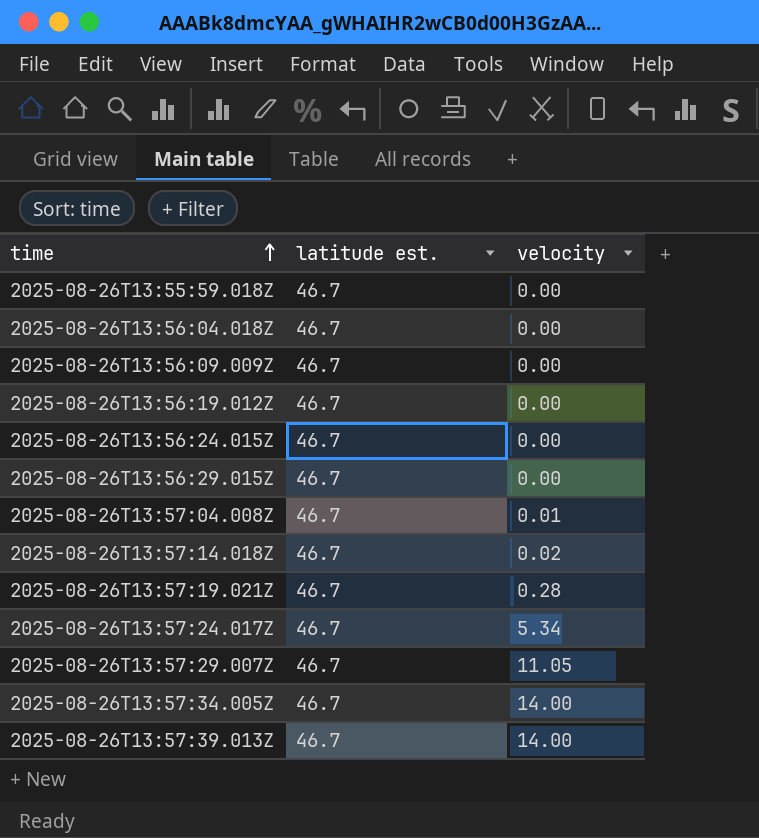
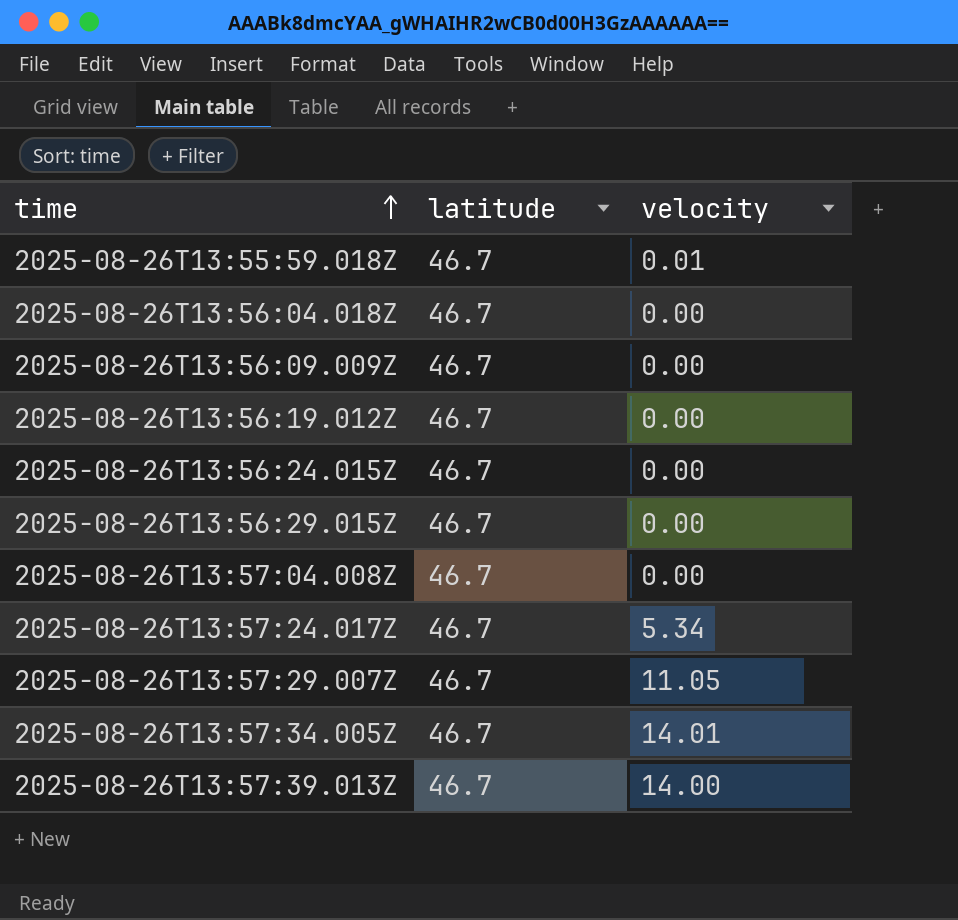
column name: latitude est. -> latitude
row 2025-08-26T13:57:14.018Z: 46.7 | 0.02 -> none
row 2025-08-26T13:57:19.021Z: 46.7 | 0.28 -> none
2025-08-26T13:55:59.018Z | velocity: 0.00 -> 0.01
2025-08-26T13:57:04.008Z | velocity: 0.01 -> 0.00
2025-08-26T13:57:34.005Z | velocity: 14.00 -> 14.01

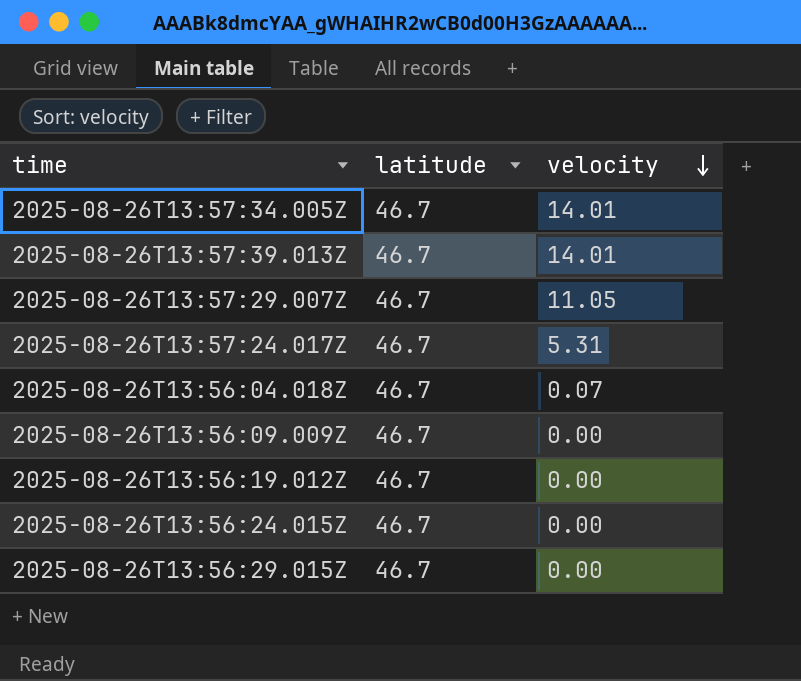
row order: time ascending -> velocity descending
row 2025-08-26T13:55:59.018Z: 46.7 | 0.01 -> none
row 2025-08-26T13:57:04.008Z: 46.7 | 0.00 -> none
2025-08-26T13:57:39.013Z | velocity: 14.00 -> 14.01
2025-08-26T13:57:24.017Z | velocity: 5.34 -> 5.31
2025-08-26T13:56:04.018Z | velocity: 0.00 -> 0.07

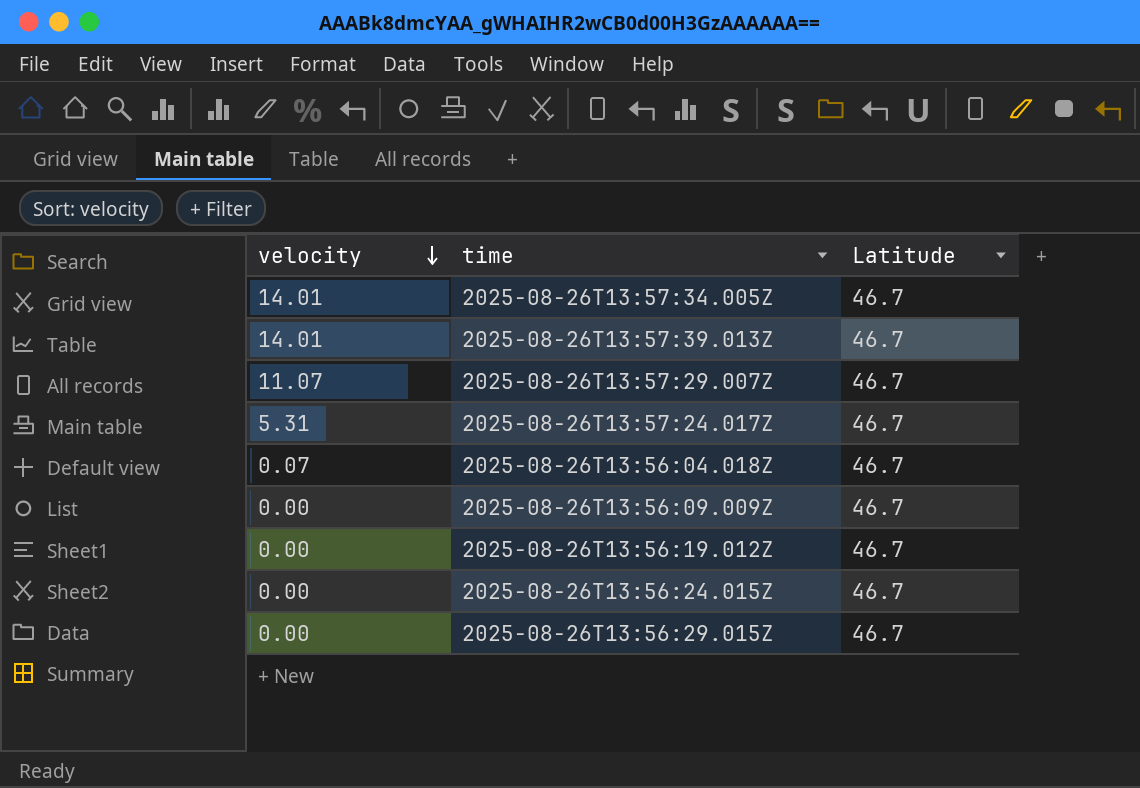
column velocity | position: 3 -> 1
column name: latitude -> Latitude
2025-08-26T13:57:29.007Z | velocity: 11.05 -> 11.07

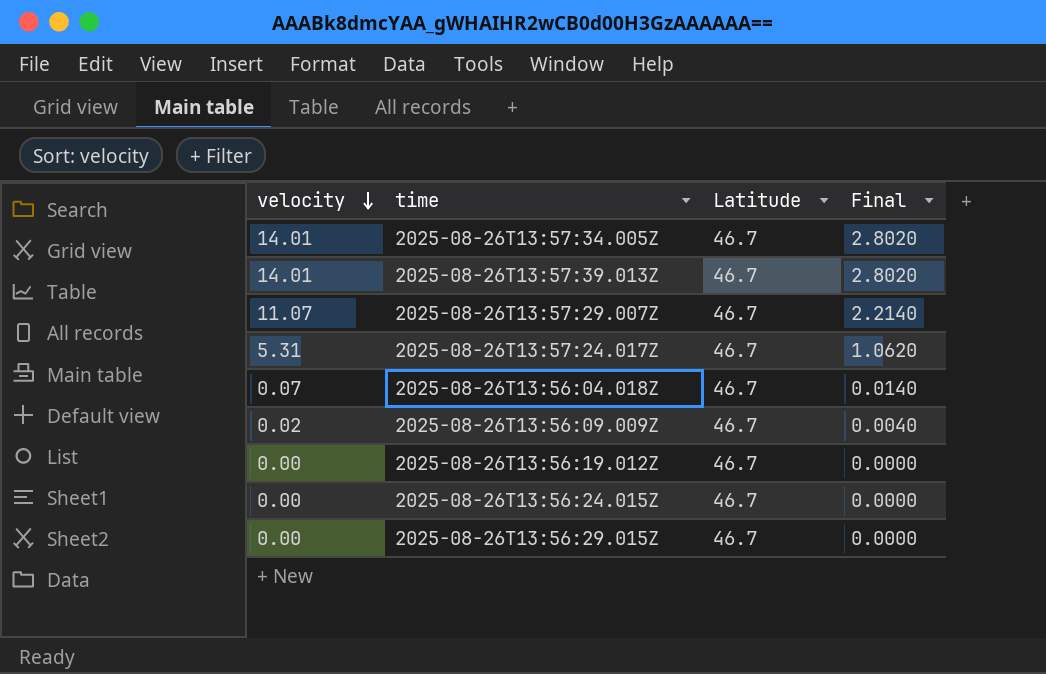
column Final | formula: none -> [velocity] * 0.2
2025-08-26T13:56:09.009Z | velocity: 0.00 -> 0.02

